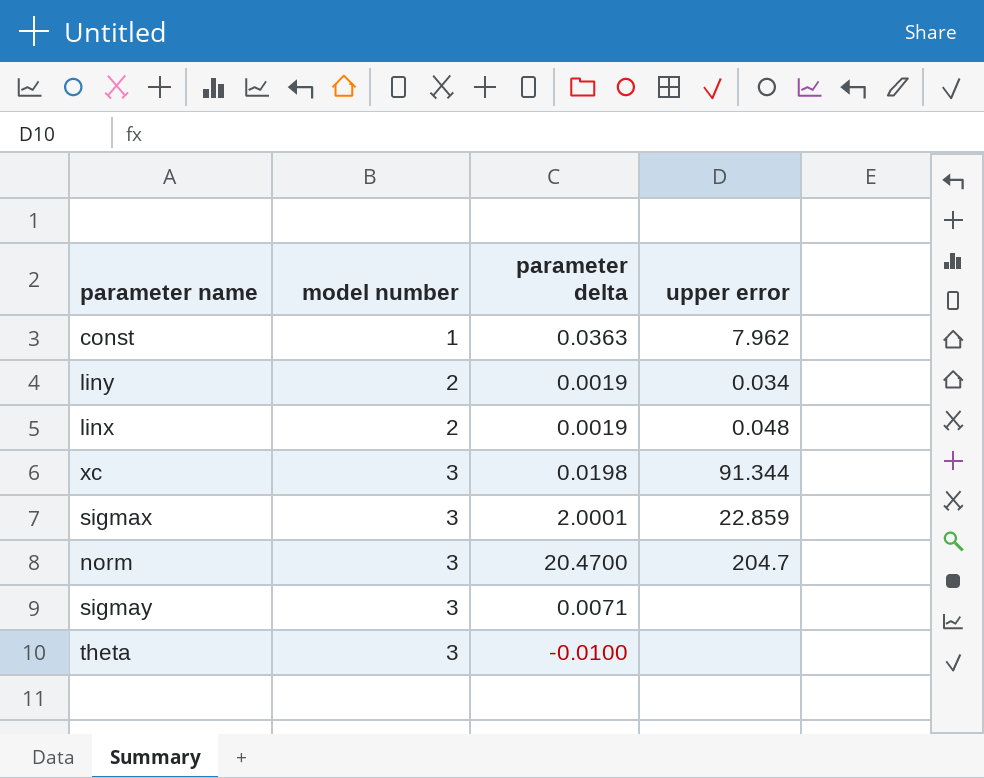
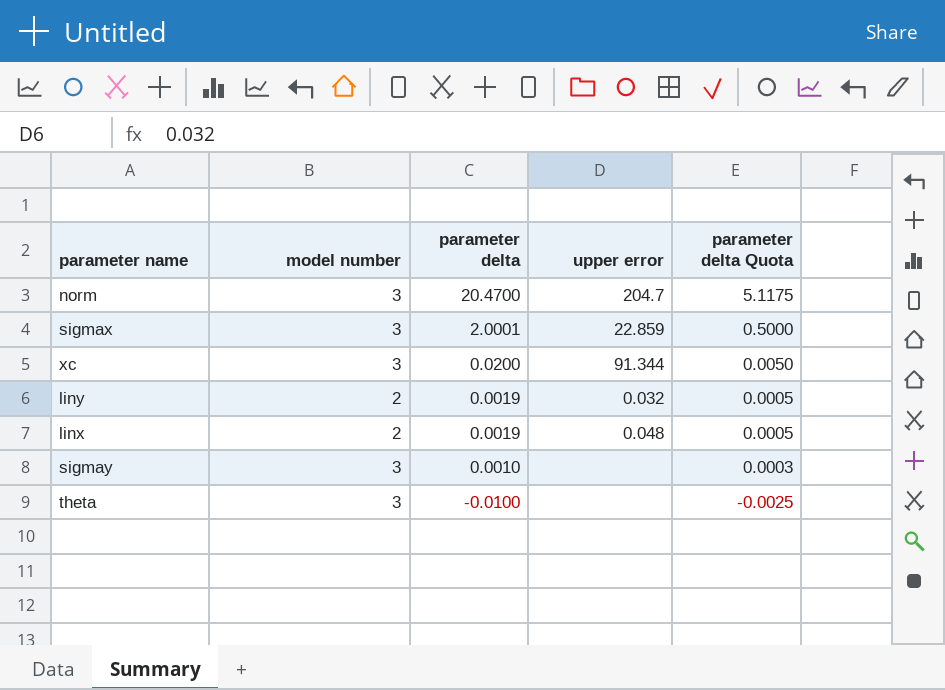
row order: model number ascending -> parameter delta descending
column parameter delta Quota | formula: none -> [parameter delta] * 0.25
row const: 1 | 0.0363 | 7.962 -> none
xc | parameter delta: 0.0198 -> 0.0200
liny | upper error: 0.034 -> 0.032
sigmay | parameter delta: 0.0071 -> 0.0010

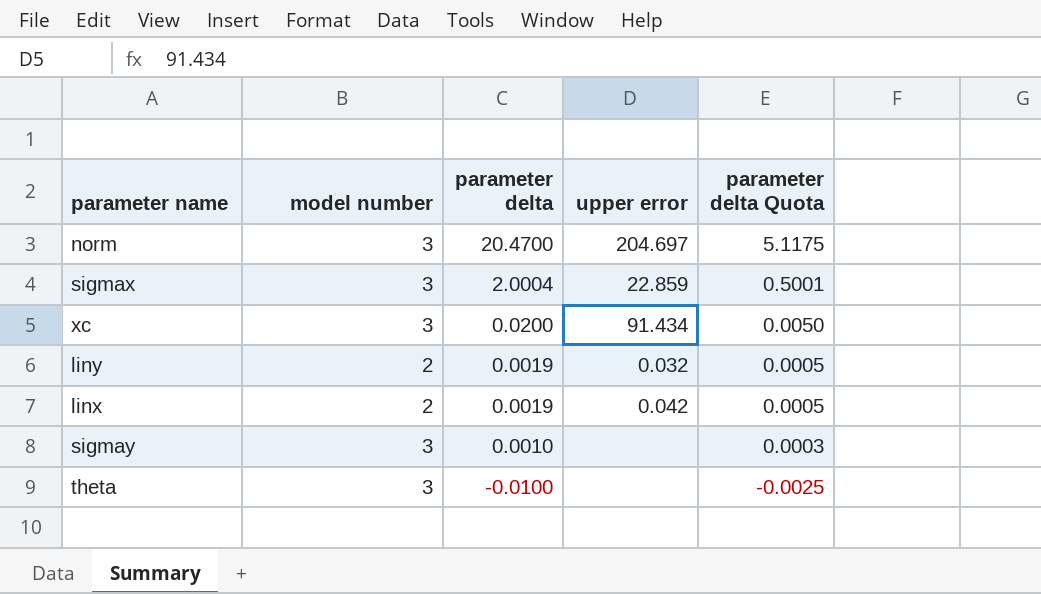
norm | upper error: 204.7 -> 204.697
sigmax | parameter delta: 2.0001 -> 2.0004
sigmax | parameter delta Quota: 0.5000 -> 0.5001
xc | upper error: 91.344 -> 91.434
linx | upper error: 0.048 -> 0.042

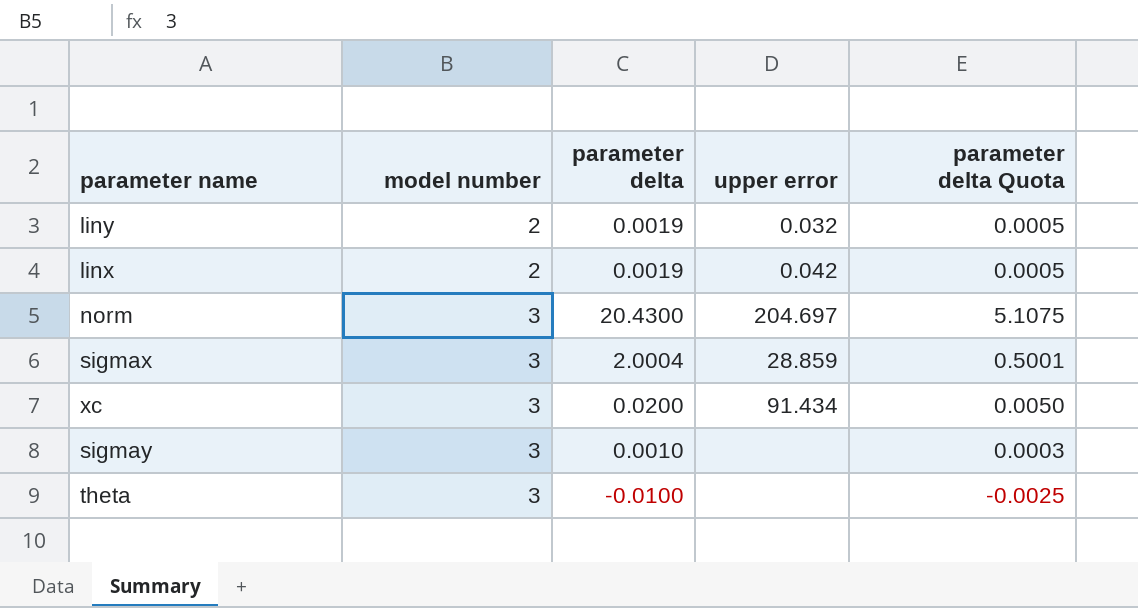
row order: parameter delta descending -> model number ascending
norm | parameter delta: 20.4700 -> 20.4300
norm | parameter delta Quota: 5.1175 -> 5.1075
sigmax | upper error: 22.859 -> 28.859

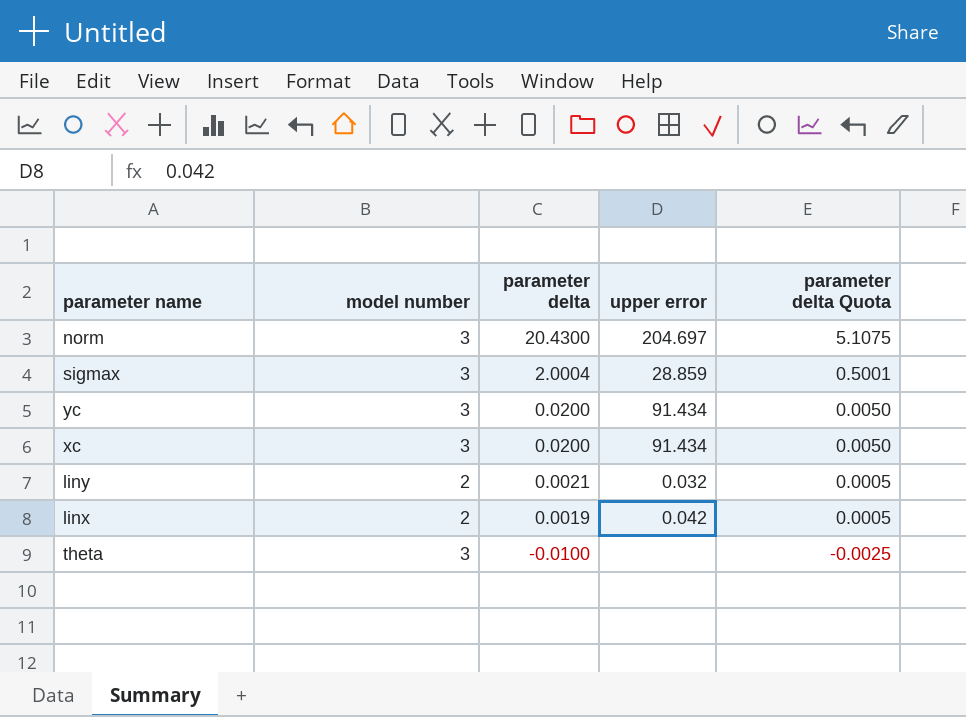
row order: model number ascending -> parameter delta descending
row sigmay: 3 | 0.0010 | none | 0.0003 -> none
row yc: none -> 3 | 0.0200 | 91.434 | 0.0050
liny | parameter delta: 0.0019 -> 0.0021

